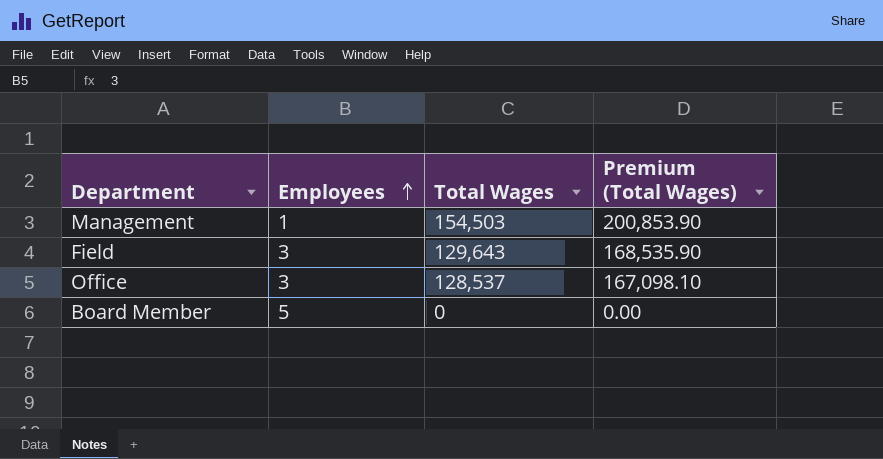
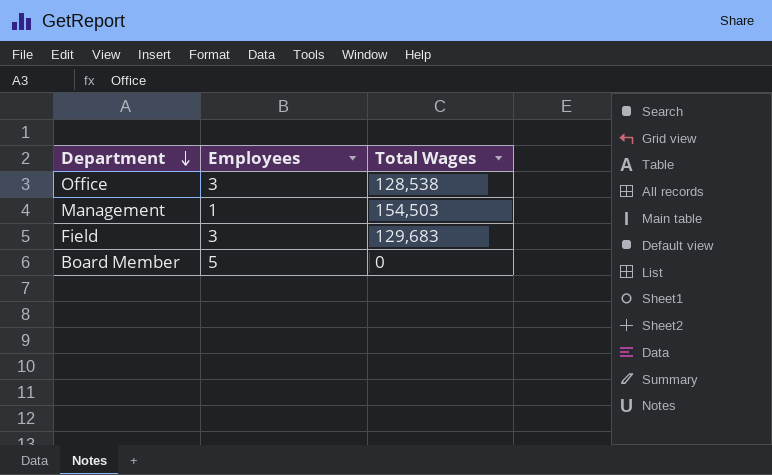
row order: Employees ascending -> Department descending
column Premium (Total Wages) | formula: [Total Wages] * 1.3 -> none
Office | Total Wages: 128,537 -> 128,538
Field | Total Wages: 129,643 -> 129,683

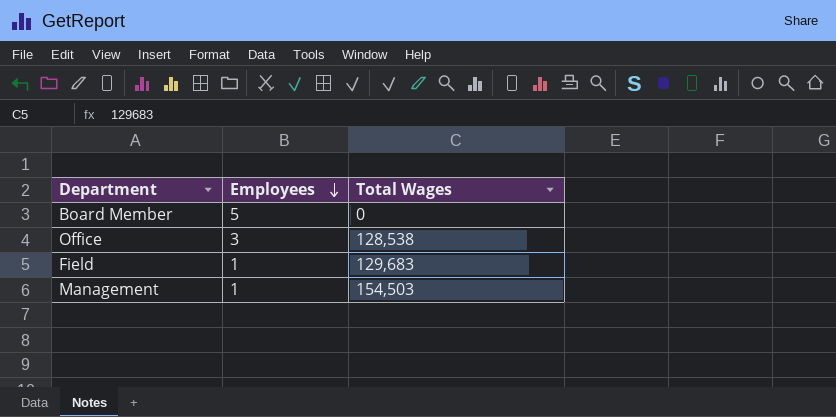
row order: Department descending -> Employees descending
Field | Employees: 3 -> 1

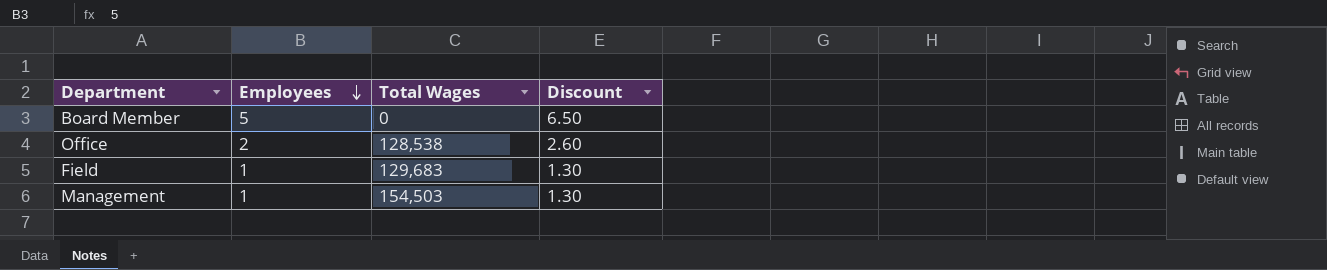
column Discount | formula: none -> [Employees] * 1.3
Office | Employees: 3 -> 2

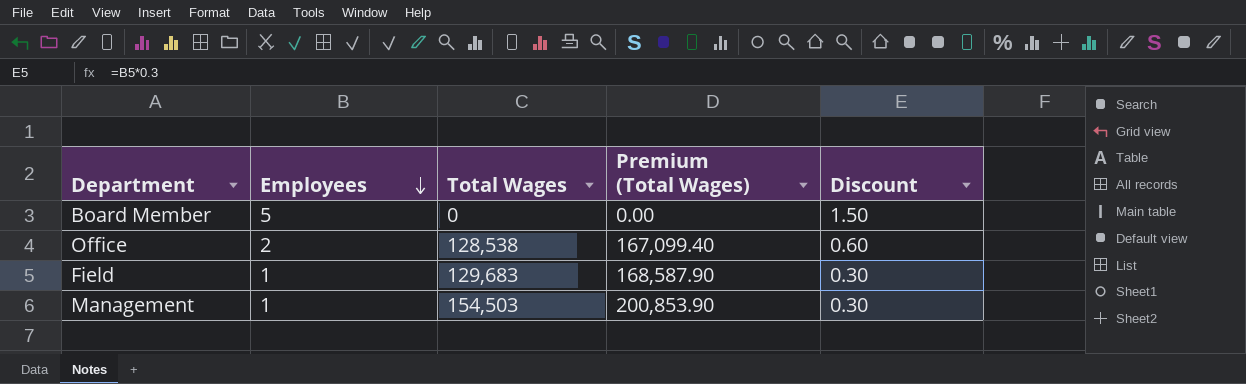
column Premium (Total Wages) | formula: none -> [Total Wages] * 1.3
column Discount | formula: [Employees] * 1.3 -> [Employees] * 0.3

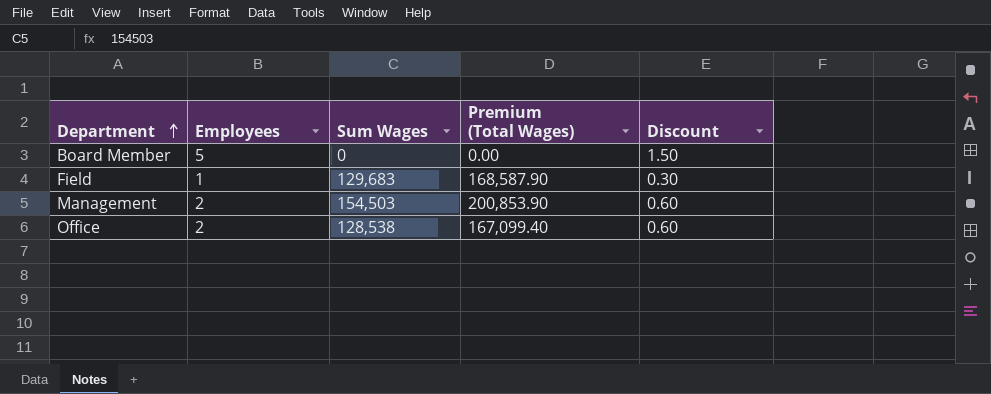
row order: Employees descending -> Department ascending
column name: Total Wages -> Sum Wages
Management | Employees: 1 -> 2
Management | Discount: 0.30 -> 0.60

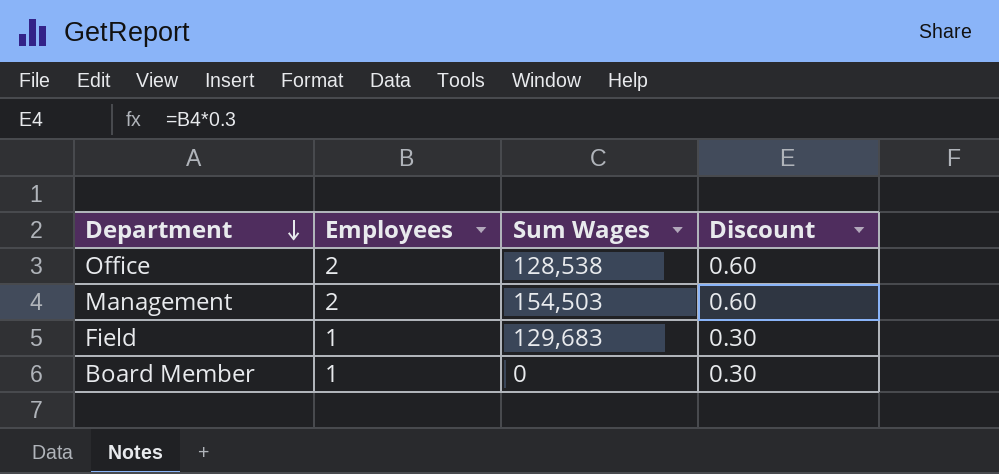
row order: Department ascending -> Department descending
column Premium (Total Wages) | formula: [Sum Wages] * 1.3 -> none
Board Member | Employees: 5 -> 1
Board Member | Discount: 1.50 -> 0.30

